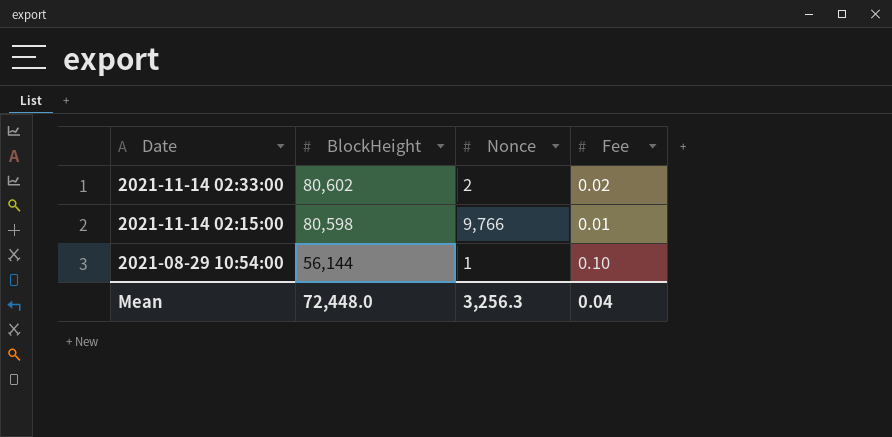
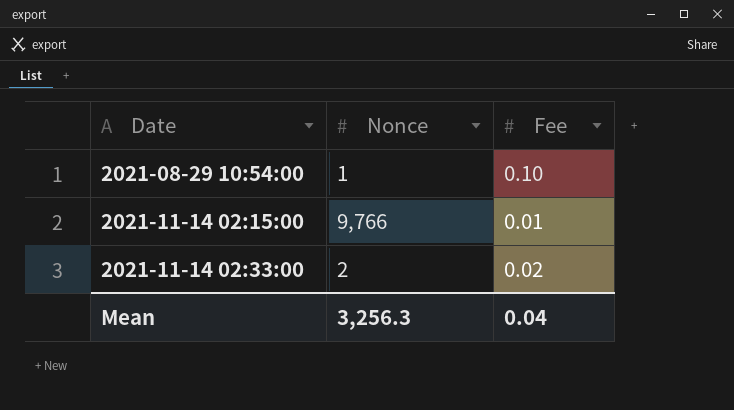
row order: Date descending -> Date ascending
column BlockHeight | position: 2 -> none

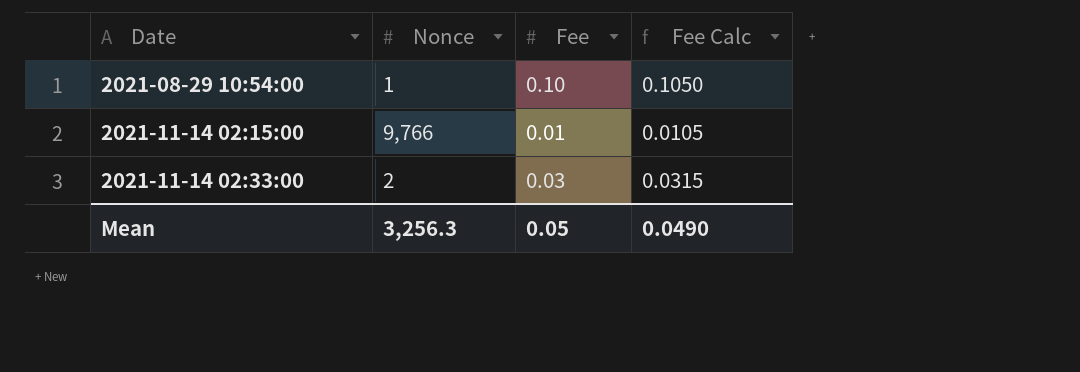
column Fee Calc | formula: none -> [Fee] * 1.05
2021-11-14 02:33:00 | Fee: 0.02 -> 0.03
Mean | Fee: 0.04 -> 0.05

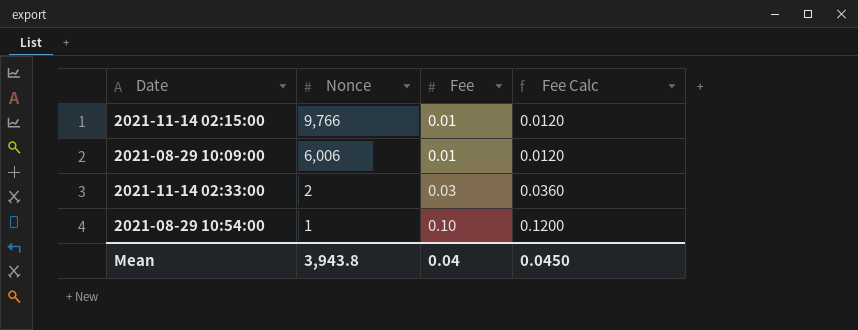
row order: Date ascending -> Nonce descending
column Fee Calc | formula: [Fee] * 1.05 -> [Fee] * 1.2
row 2021-08-29 10:09:00: none -> 6,006 | 0.01 | 0.0120
Mean | Nonce: 3,256.3 -> 3,943.8
Mean | Fee: 0.05 -> 0.04
Mean | Fee Calc: 0.0490 -> 0.0450

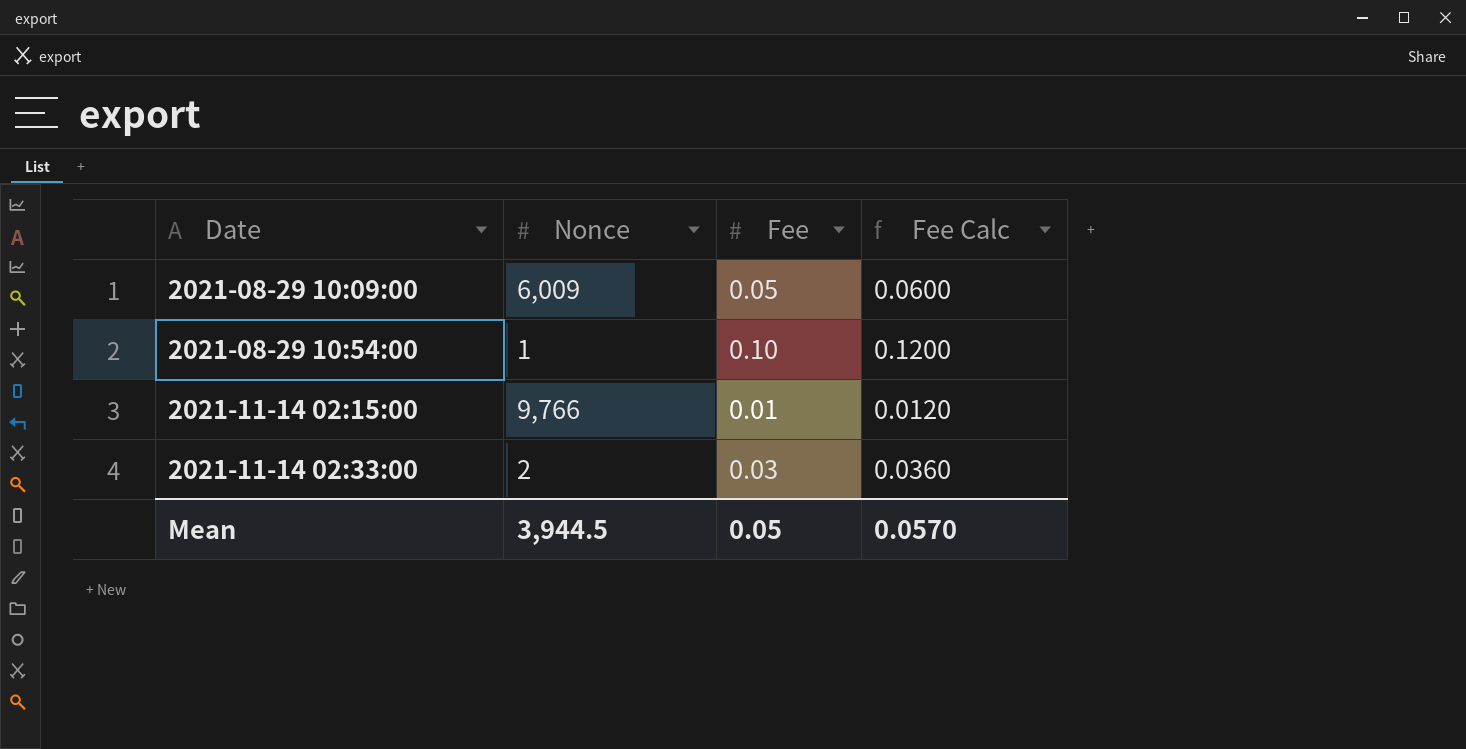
row order: Nonce descending -> Date ascending
2021-08-29 10:09:00 | Nonce: 6,006 -> 6,009
2021-08-29 10:09:00 | Fee: 0.01 -> 0.05
2021-08-29 10:09:00 | Fee Calc: 0.0120 -> 0.0600
Mean | Nonce: 3,943.8 -> 3,944.5
Mean | Fee: 0.04 -> 0.05
Mean | Fee Calc: 0.0450 -> 0.0570

